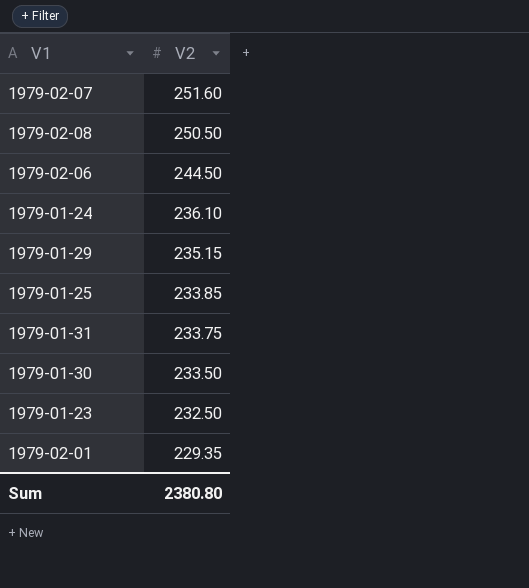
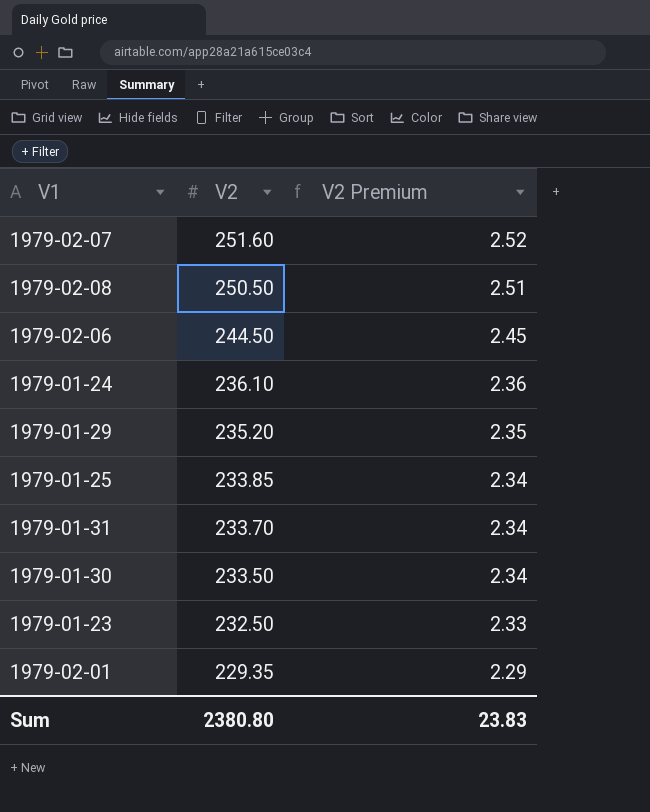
column V2 Premium | formula: none -> [V2] * 0.01
1979-01-29 | V2: 235.15 -> 235.20
1979-01-31 | V2: 233.75 -> 233.70

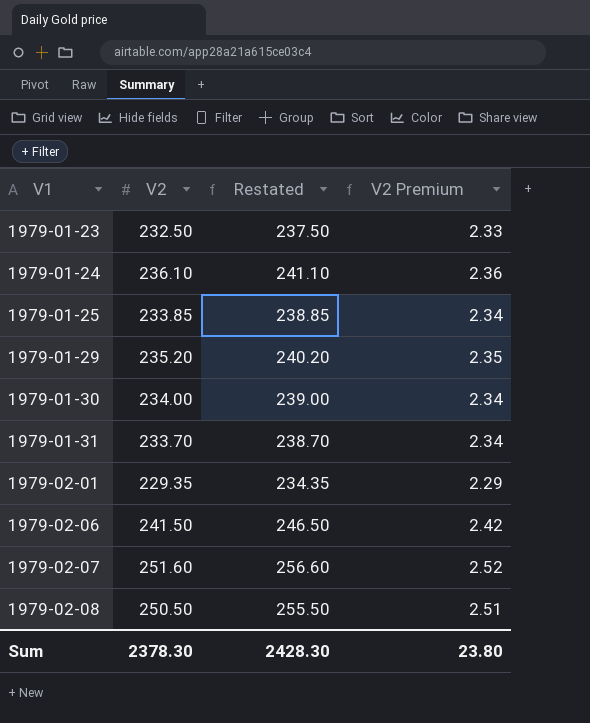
row order: V2 descending -> V1 ascending
column Restated | formula: none -> [V2] + 5
1979-01-30 | V2: 233.50 -> 234.00
1979-02-06 | V2: 244.50 -> 241.50
1979-02-06 | V2 Premium: 2.45 -> 2.42
Sum | V2: 2380.80 -> 2378.30
Sum | V2 Premium: 23.83 -> 23.80

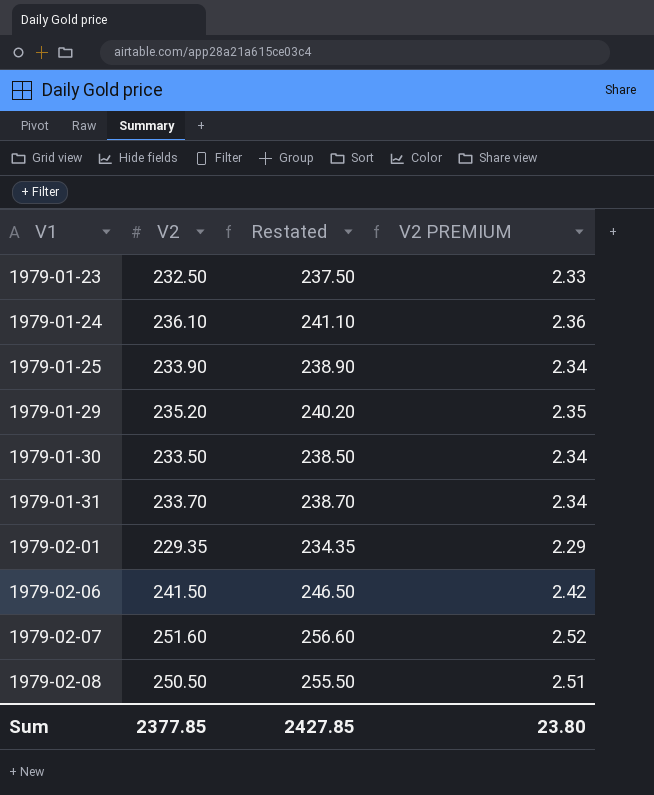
column name: V2 Premium -> V2 PREMIUM
1979-01-25 | V2: 233.85 -> 233.90
1979-01-25 | Restated: 238.85 -> 238.90
1979-01-30 | V2: 234.00 -> 233.50
1979-01-30 | Restated: 239.00 -> 238.50
Sum | V2: 2378.30 -> 2377.85
Sum | Restated: 2428.30 -> 2427.85

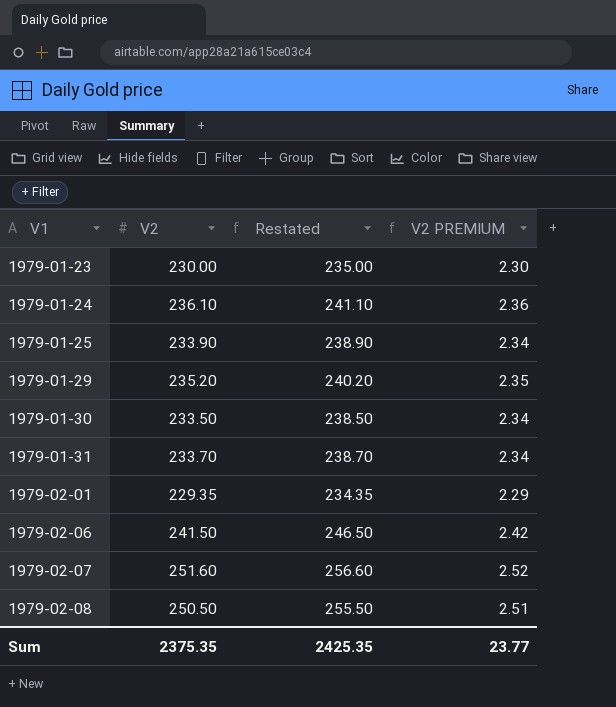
1979-01-23 | V2: 232.50 -> 230.00
1979-01-23 | Restated: 237.50 -> 235.00
1979-01-23 | V2 PREMIUM: 2.33 -> 2.30
Sum | V2: 2377.85 -> 2375.35
Sum | Restated: 2427.85 -> 2425.35
Sum | V2 PREMIUM: 23.80 -> 23.77

